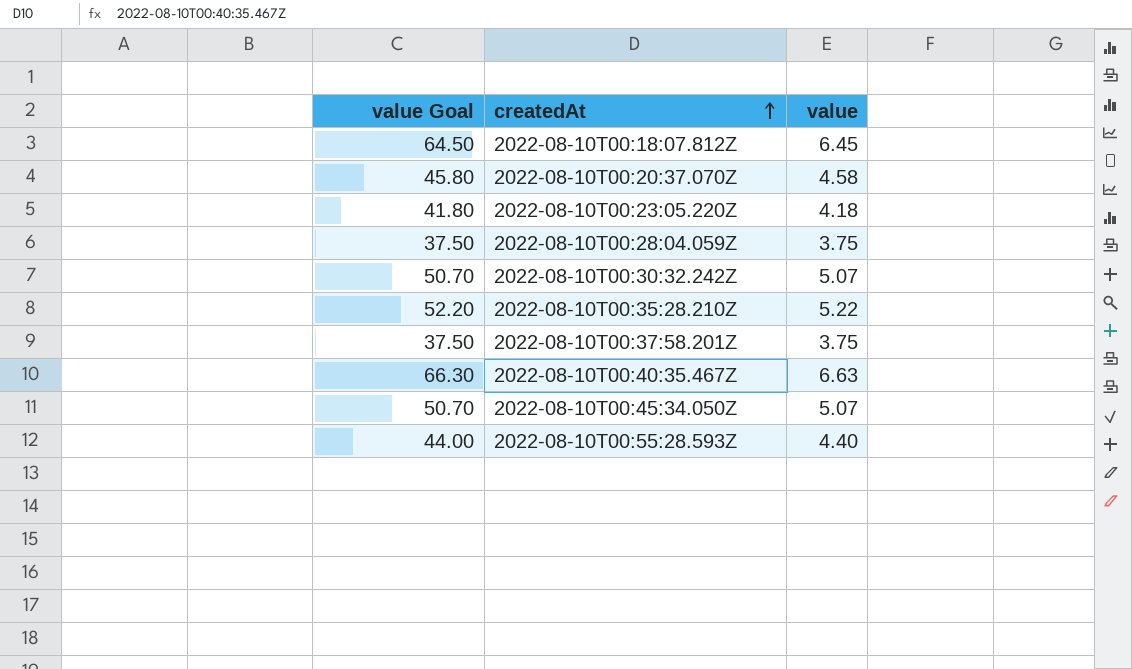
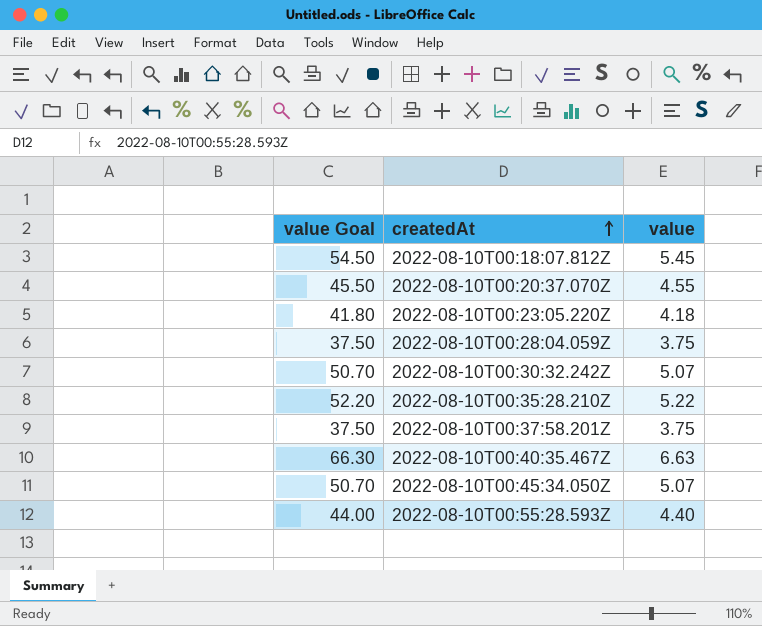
2022-08-10T00:18:07.812Z | value Goal: 64.50 -> 54.50
2022-08-10T00:18:07.812Z | value: 6.45 -> 5.45
2022-08-10T00:20:37.070Z | value Goal: 45.80 -> 45.50
2022-08-10T00:20:37.070Z | value: 4.58 -> 4.55

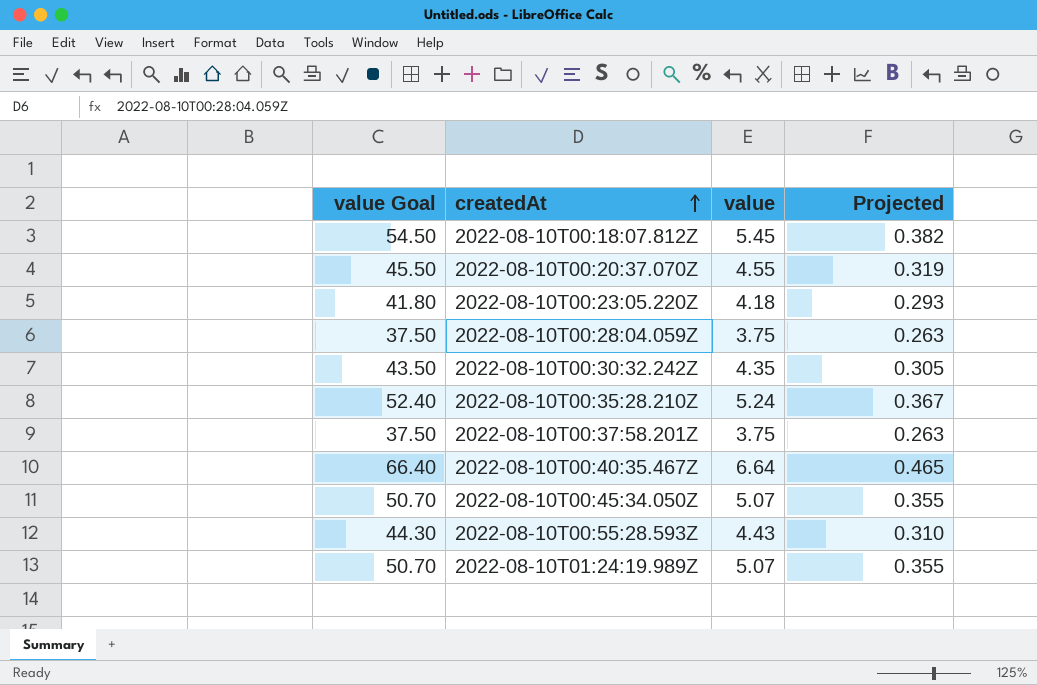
column Projected | formula: none -> [value] * 0.07
2022-08-10T00:30:32.242Z | value Goal: 50.70 -> 43.50
2022-08-10T00:30:32.242Z | value: 5.07 -> 4.35
2022-08-10T00:35:28.210Z | value Goal: 52.20 -> 52.40
2022-08-10T00:35:28.210Z | value: 5.22 -> 5.24
2022-08-10T00:40:35.467Z | value Goal: 66.30 -> 66.40
2022-08-10T00:40:35.467Z | value: 6.63 -> 6.64
2022-08-10T00:55:28.593Z | value Goal: 44.00 -> 44.30
2022-08-10T00:55:28.593Z | value: 4.40 -> 4.43
row 2022-08-10T01:24:19.989Z: none -> 50.70 | 5.07 | 0.355

